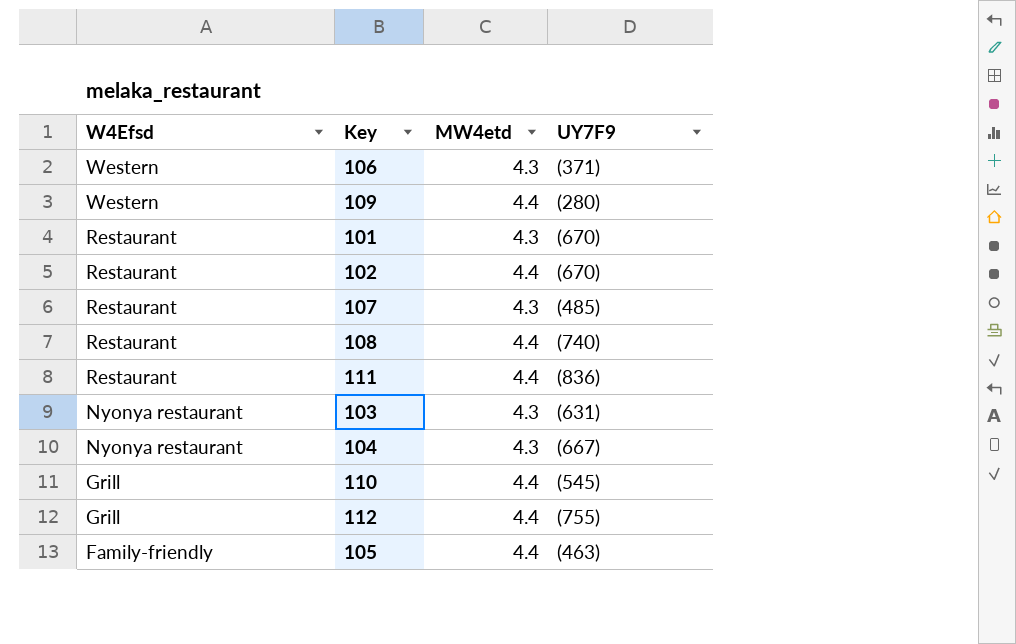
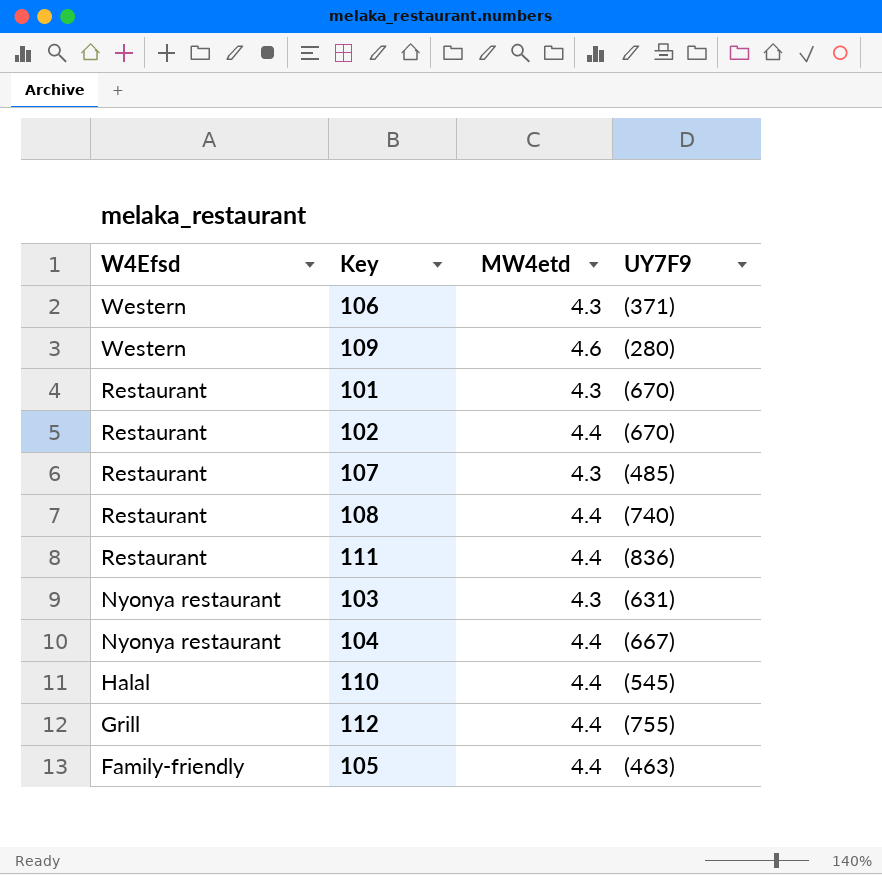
109 | MW4etd: 4.4 -> 4.6
104 | MW4etd: 4.3 -> 4.4
110 | W4Efsd: Grill -> Halal

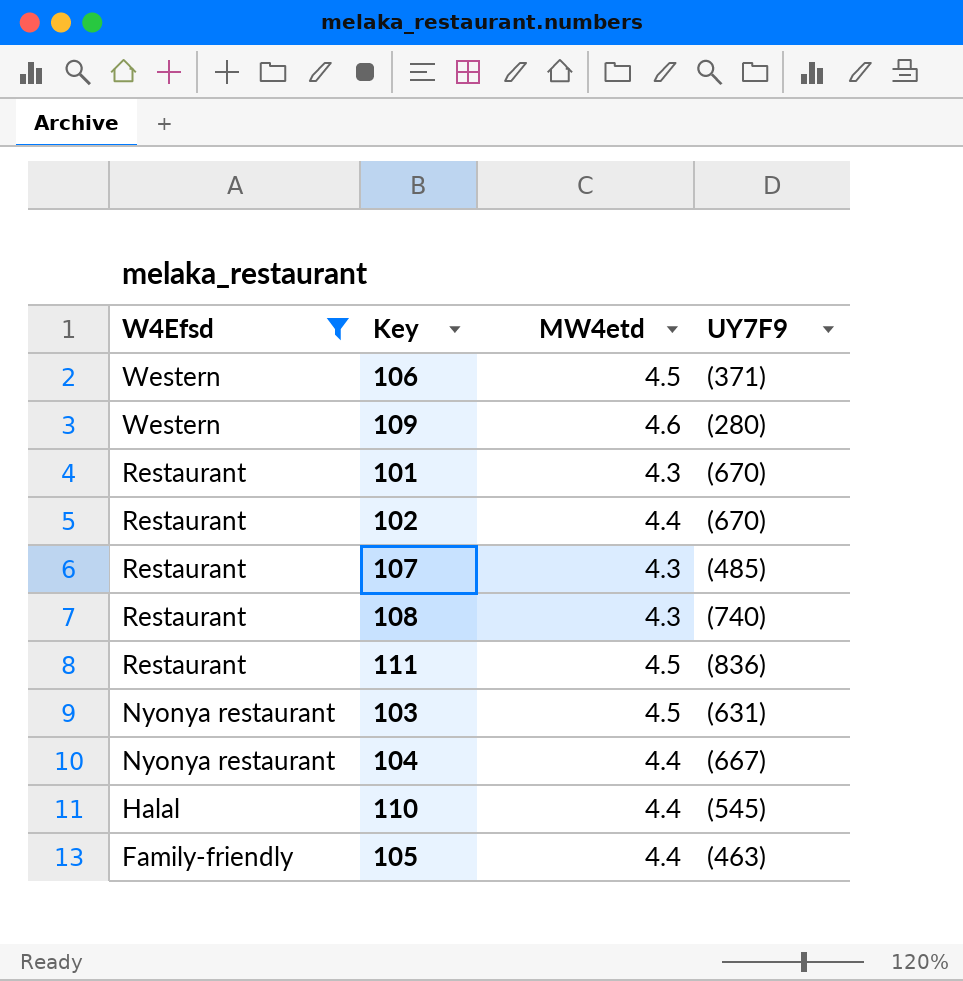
filter: none -> W4Efsd != Grill
106 | MW4etd: 4.3 -> 4.5
108 | MW4etd: 4.4 -> 4.3
111 | MW4etd: 4.4 -> 4.5
103 | MW4etd: 4.3 -> 4.5

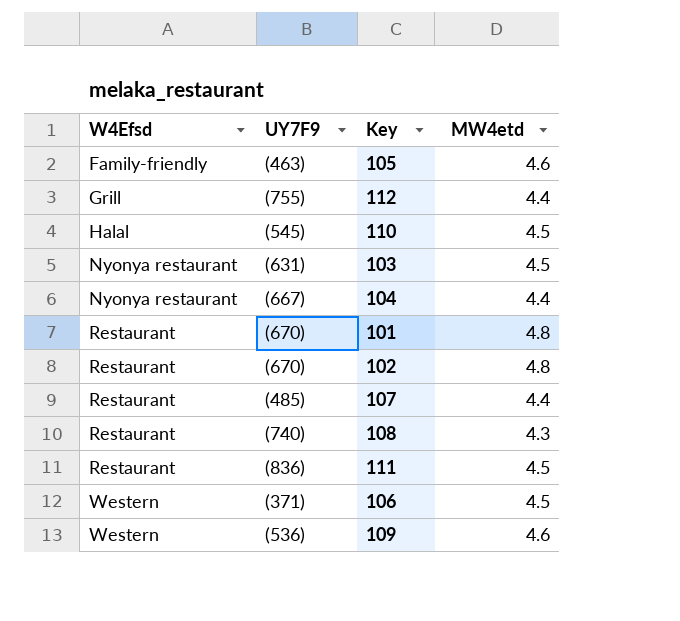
filter: W4Efsd != Grill -> none
row order: W4Efsd descending -> W4Efsd ascending
column UY7F9 | position: 4 -> 2
105 | MW4etd: 4.4 -> 4.6
110 | MW4etd: 4.4 -> 4.5
101 | MW4etd: 4.3 -> 4.8
102 | MW4etd: 4.4 -> 4.8
107 | MW4etd: 4.3 -> 4.4
109 | UY7F9: (280) -> (536)

